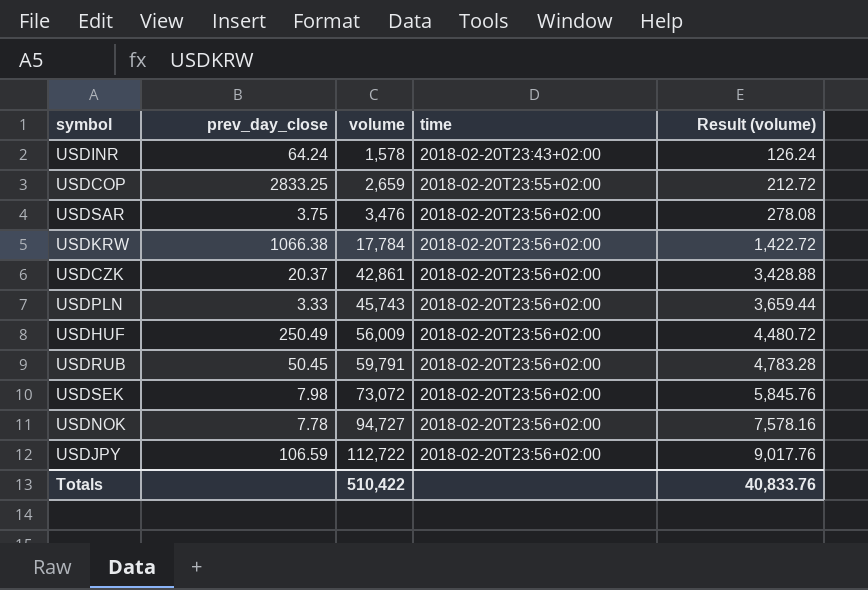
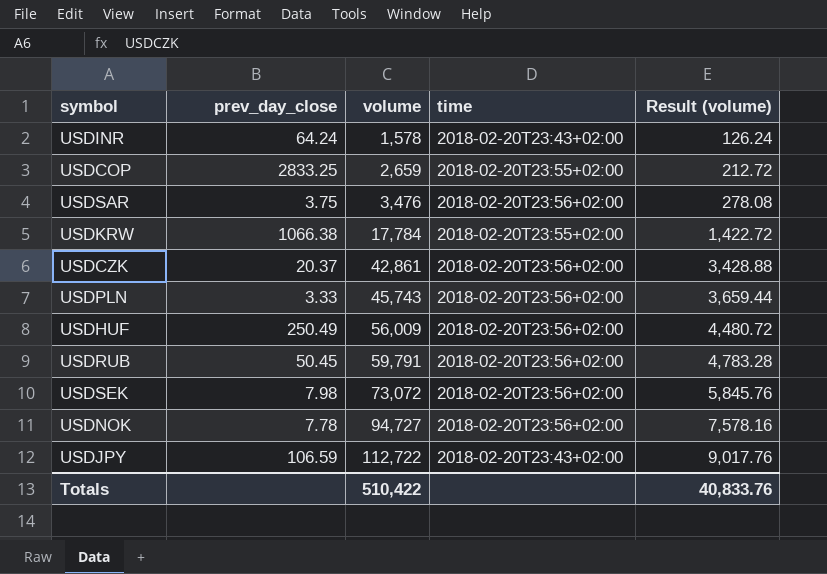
USDKRW | time: 2018-02-20T23:56+02:00 -> 2018-02-20T23:55+02:00
USDJPY | time: 2018-02-20T23:56+02:00 -> 2018-02-20T23:43+02:00

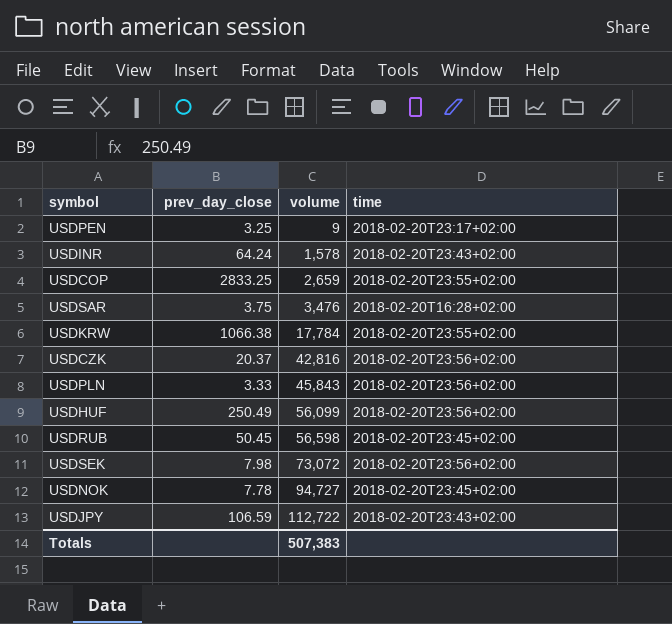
column Result (volume) | formula: [volume] * 0.08 -> none
row USDPEN: none -> 3.25 | 9 | 2018-02-20T23:17+02:00
USDSAR | time: 2018-02-20T23:56+02:00 -> 2018-02-20T16:28+02:00
USDCZK | volume: 42,861 -> 42,816
USDPLN | volume: 45,743 -> 45,843
USDHUF | volume: 56,009 -> 56,099
USDRUB | volume: 59,791 -> 56,598
USDRUB | time: 2018-02-20T23:56+02:00 -> 2018-02-20T23:45+02:00
USDNOK | time: 2018-02-20T23:56+02:00 -> 2018-02-20T23:45+02:00
Totals | volume: 510,422 -> 507,383

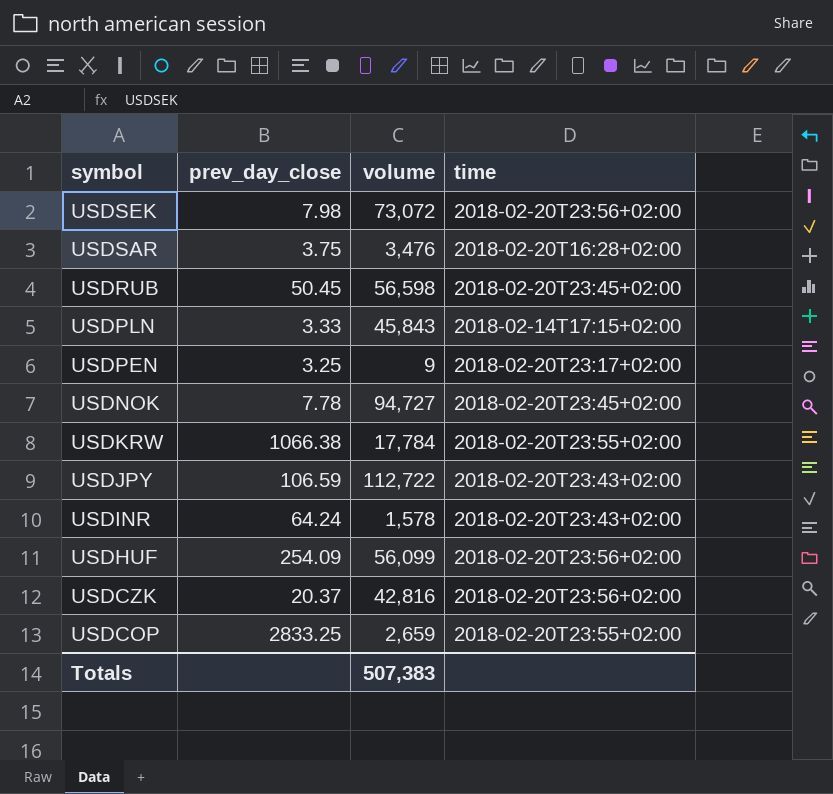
row order: volume ascending -> symbol descending
USDPLN | time: 2018-02-20T23:56+02:00 -> 2018-02-14T17:15+02:00
USDHUF | prev_day_close: 250.49 -> 254.09

